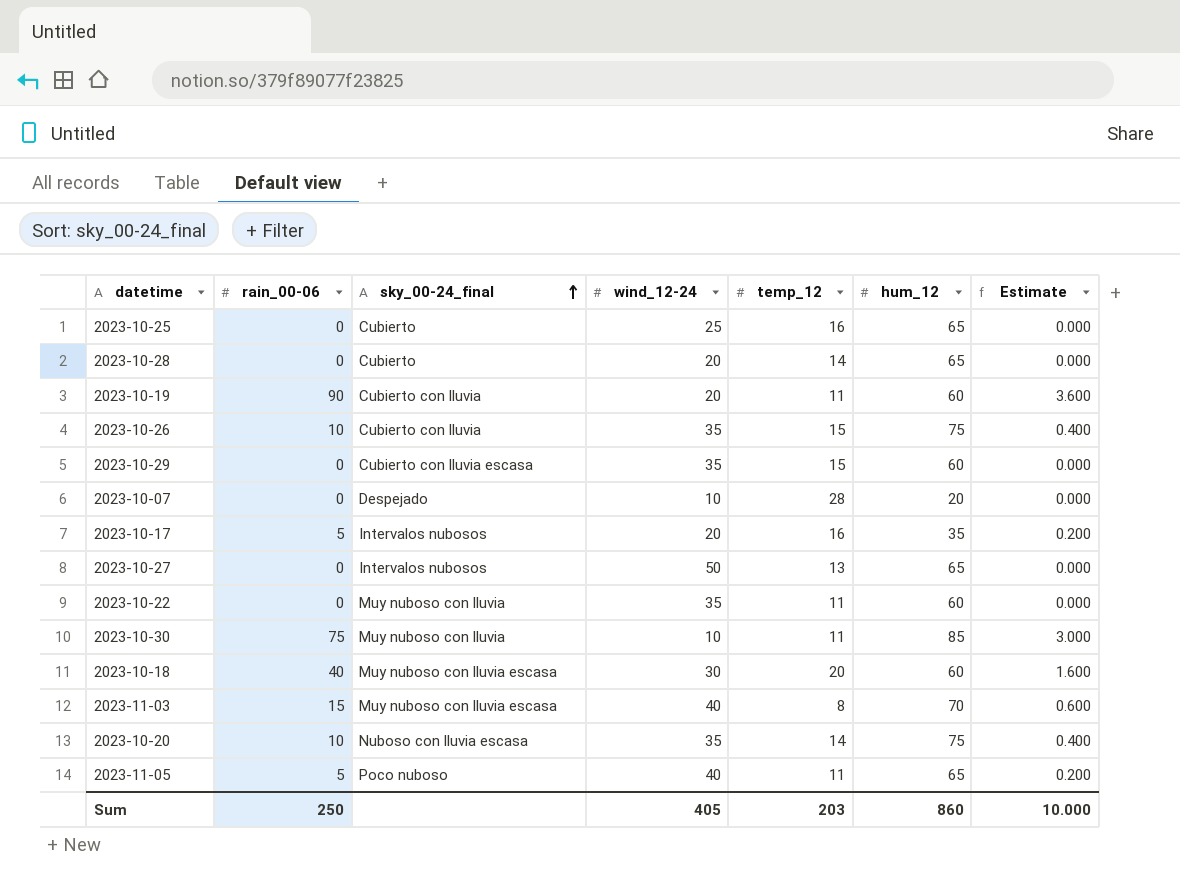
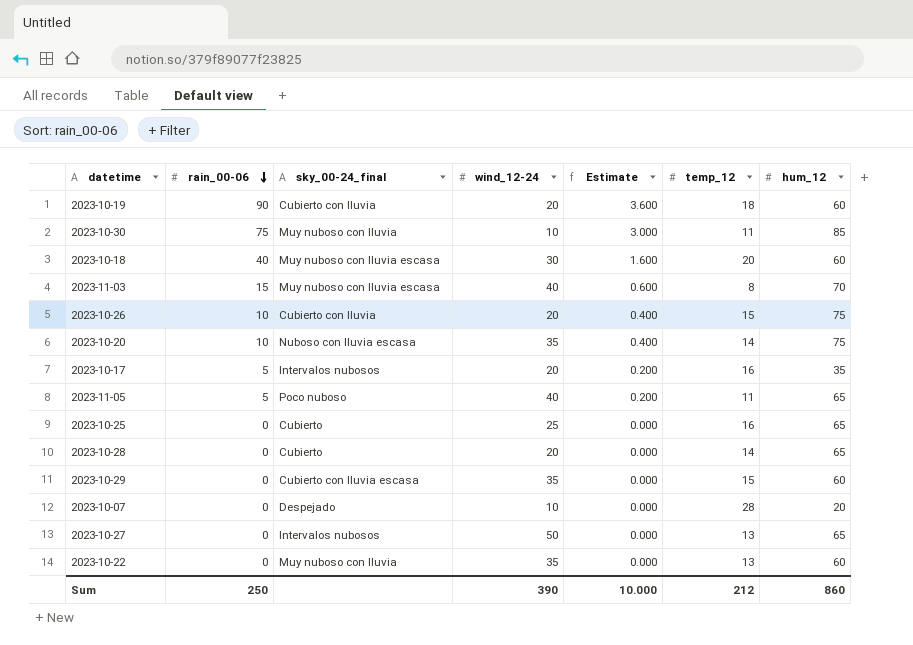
row order: sky_00-24_final ascending -> rain_00-06 descending
column Estimate | position: 7 -> 5
2023-10-19 | temp_12: 11 -> 18
2023-10-26 | wind_12-24: 35 -> 20
2023-10-22 | temp_12: 11 -> 13
Sum | wind_12-24: 405 -> 390
Sum | temp_12: 203 -> 212

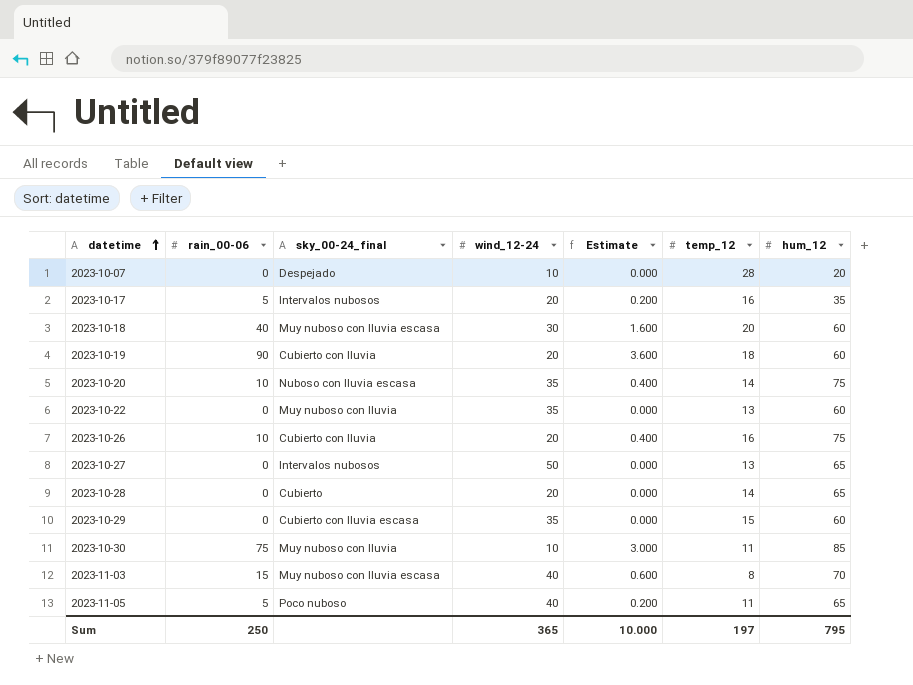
row order: rain_00-06 descending -> datetime ascending
row 2023-10-25: 0 | Cubierto | 25 | 0.000 | 16 | 65 -> none
2023-10-26 | temp_12: 15 -> 16
Sum | wind_12-24: 390 -> 365
Sum | temp_12: 212 -> 197
Sum | hum_12: 860 -> 795

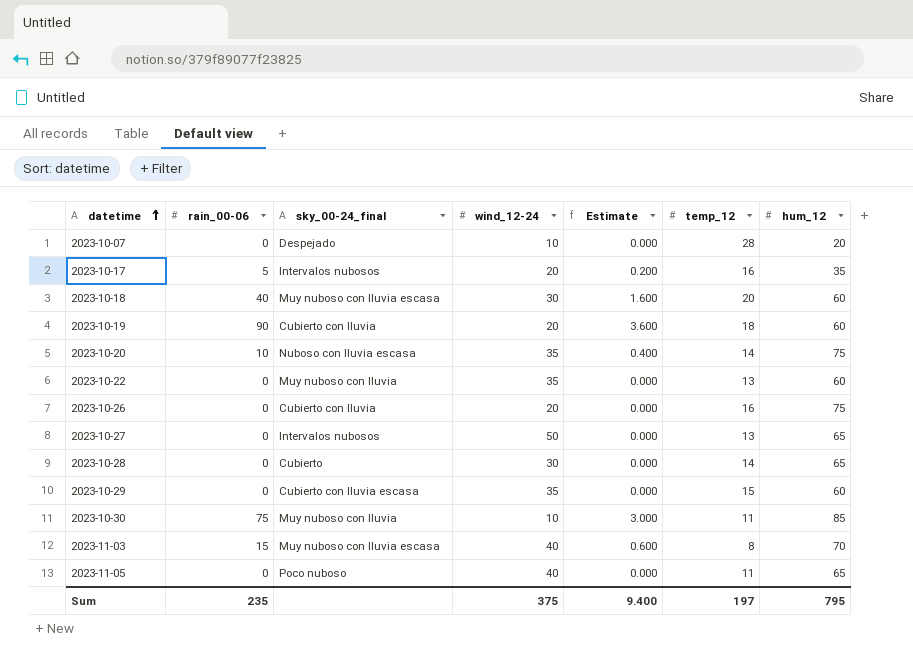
2023-10-26 | rain_00-06: 10 -> 0
2023-10-26 | Estimate: 0.400 -> 0.000
2023-10-28 | wind_12-24: 20 -> 30
2023-11-05 | rain_00-06: 5 -> 0
2023-11-05 | Estimate: 0.200 -> 0.000
Sum | rain_00-06: 250 -> 235
Sum | wind_12-24: 365 -> 375
Sum | Estimate: 10.000 -> 9.400

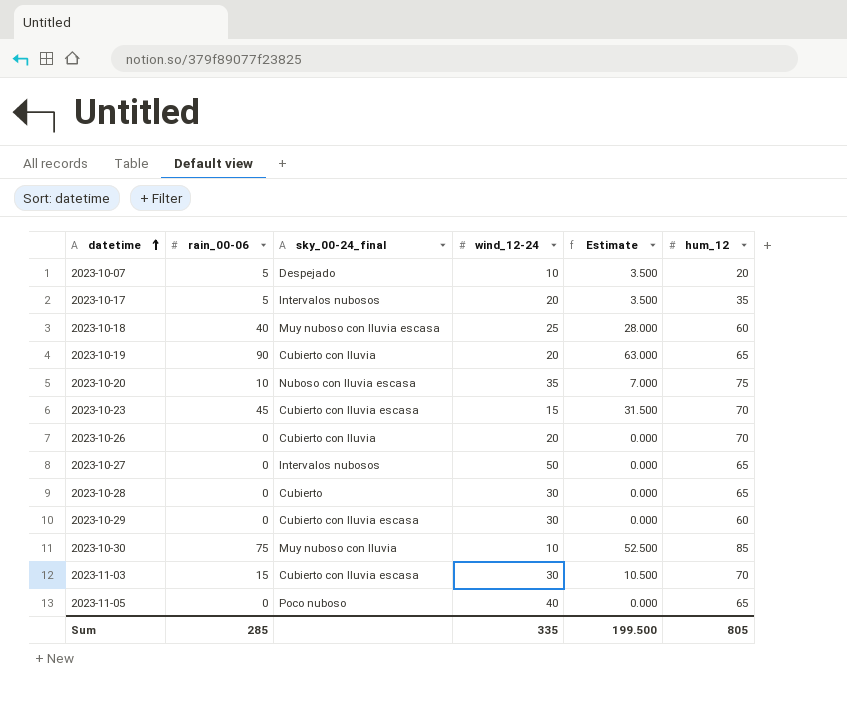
column temp_12 | position: 6 -> none
column Estimate | formula: [rain_00-06] * 0.04 -> [rain_00-06] * 0.7
row 2023-10-22: 0 | Muy nuboso con lluvia | 35 | 0.000 | 13 | 60 -> none
2023-10-07 | rain_00-06: 0 -> 5
2023-10-18 | wind_12-24: 30 -> 25
2023-10-19 | hum_12: 60 -> 65
row 2023-10-23: none -> 45 | Cubierto con lluvia escasa | 15 | 31.500 | 70
2023-10-26 | hum_12: 75 -> 70
2023-10-29 | wind_12-24: 35 -> 30
2023-11-03 | sky_00-24_final: Muy nuboso con lluvia escasa -> Cubierto con lluvia escasa
2023-11-03 | wind_12-24: 40 -> 30
Sum | rain_00-06: 235 -> 285
Sum | wind_12-24: 375 -> 335
Sum | Estimate: 9.400 -> 199.500
Sum | hum_12: 795 -> 805

